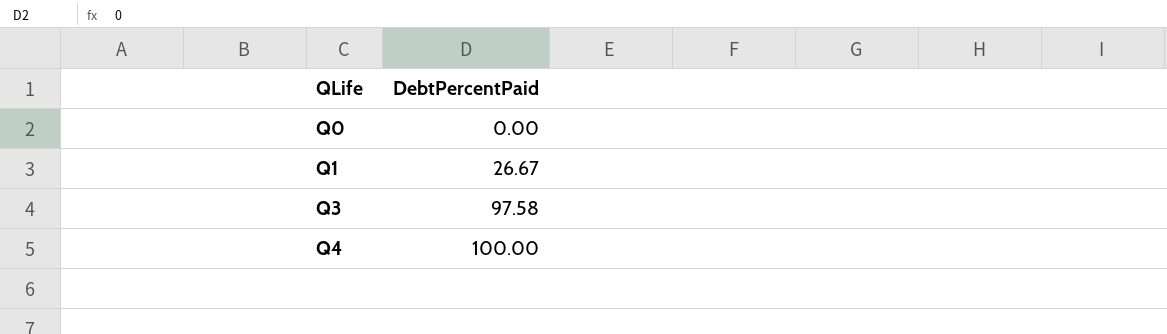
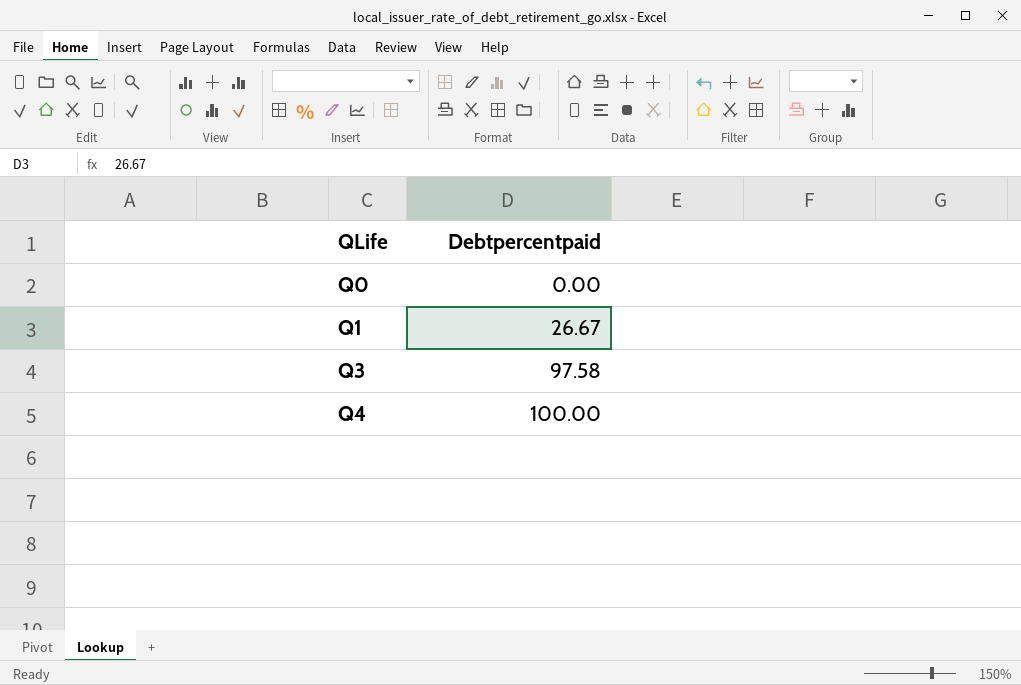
column name: DebtPercentPaid -> Debtpercentpaid

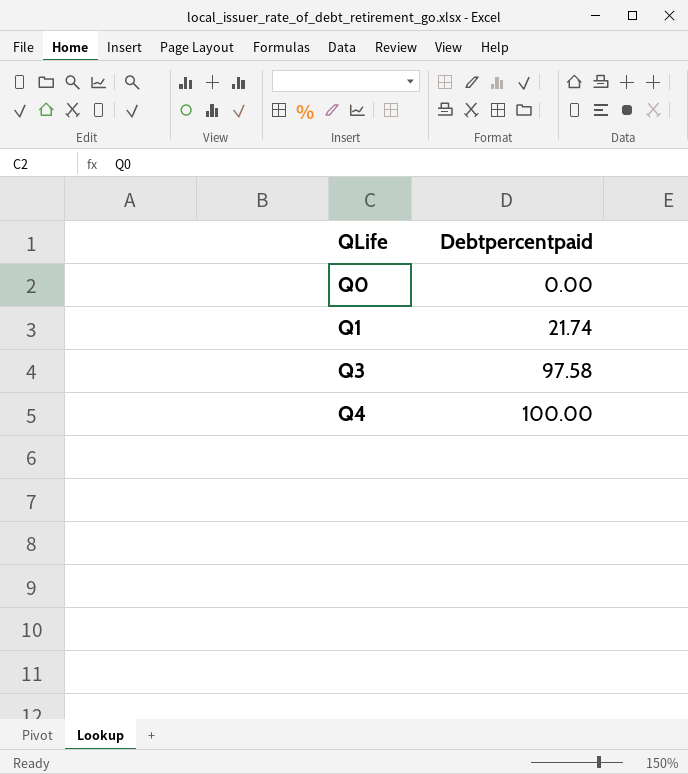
Q1 | Debtpercentpaid: 26.67 -> 21.74

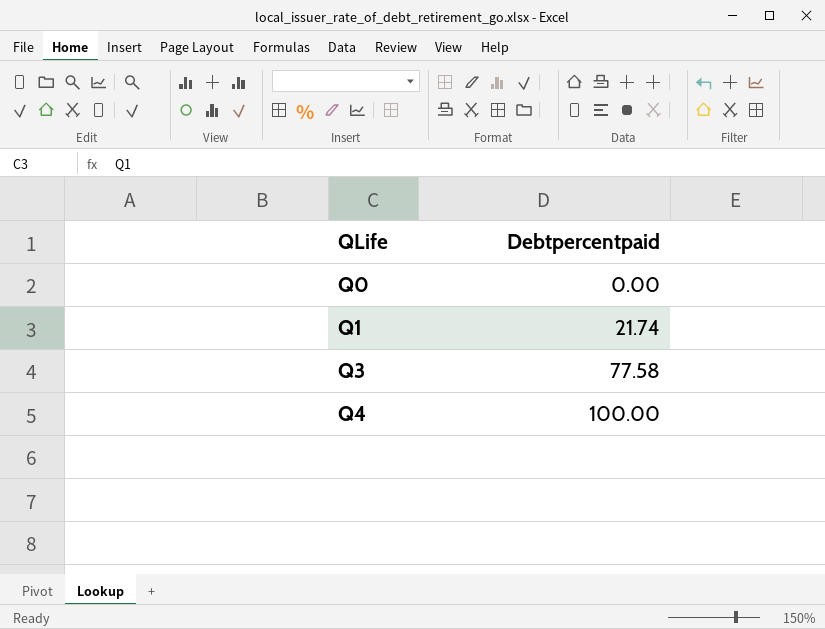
Q3 | Debtpercentpaid: 97.58 -> 77.58

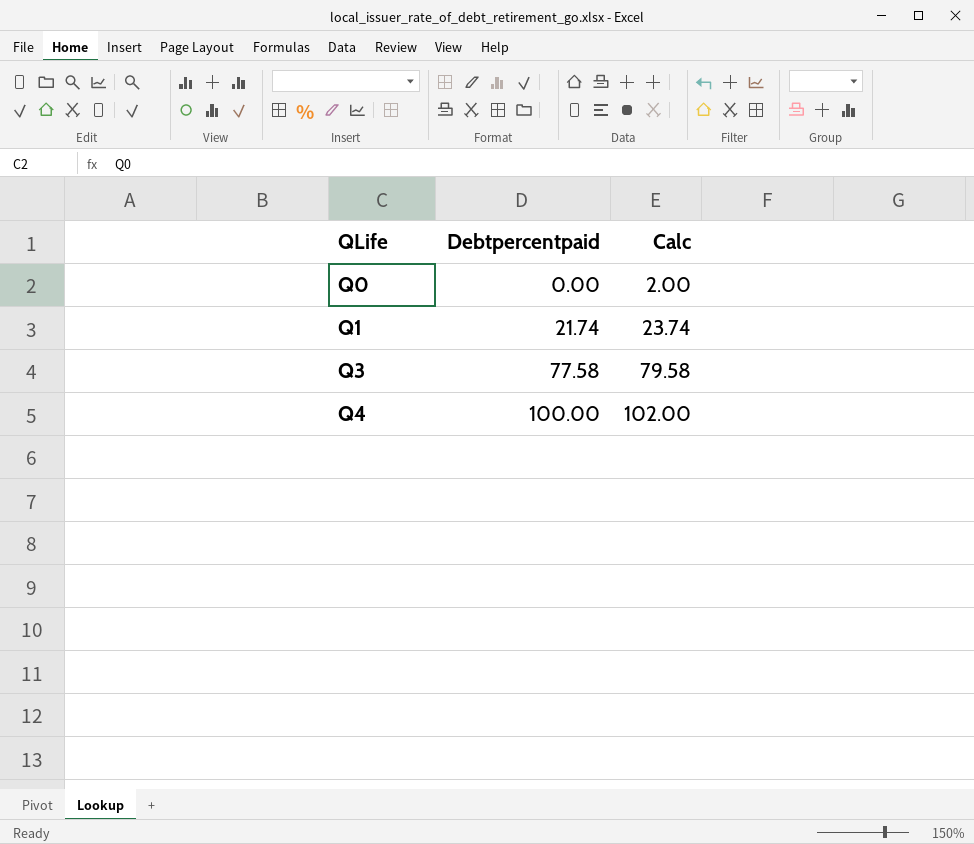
column Calc | formula: none -> [Debtpercentpaid] + 2

